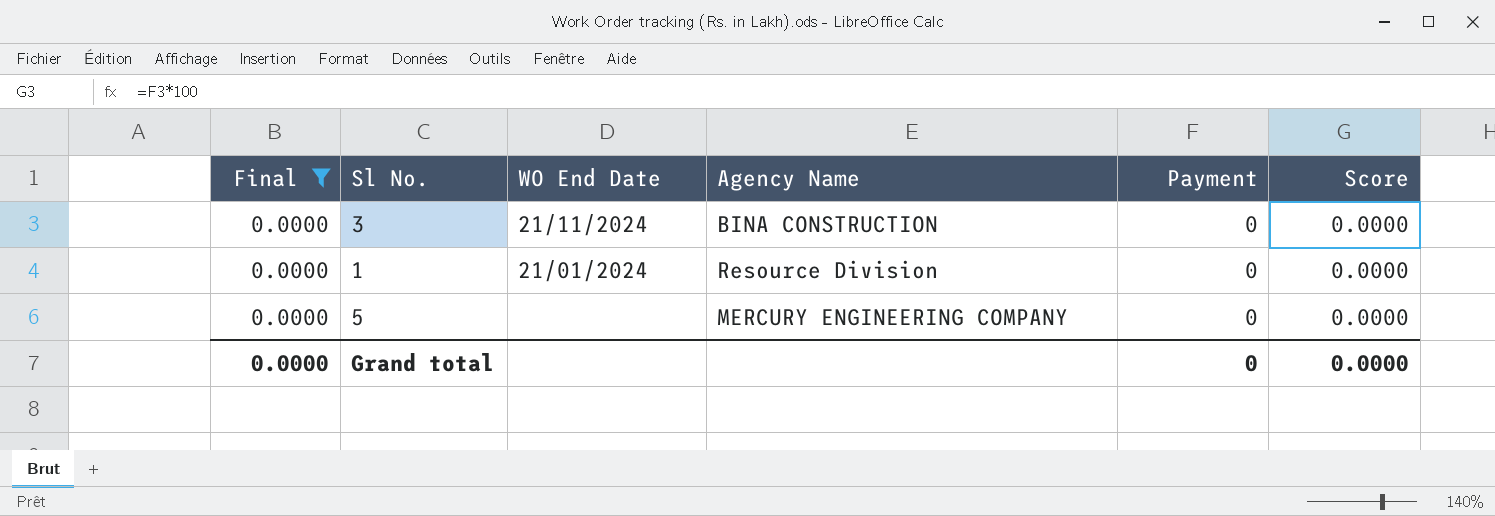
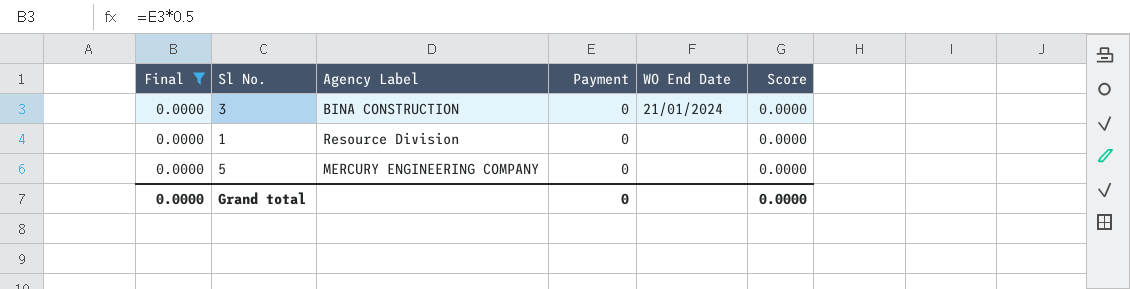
column name: Agency Name -> Agency Label
column WO End Date | position: 3 -> 5
3 | WO End Date: 21/11/2024 -> 21/01/2024
1 | WO End Date: 21/01/2024 -> none

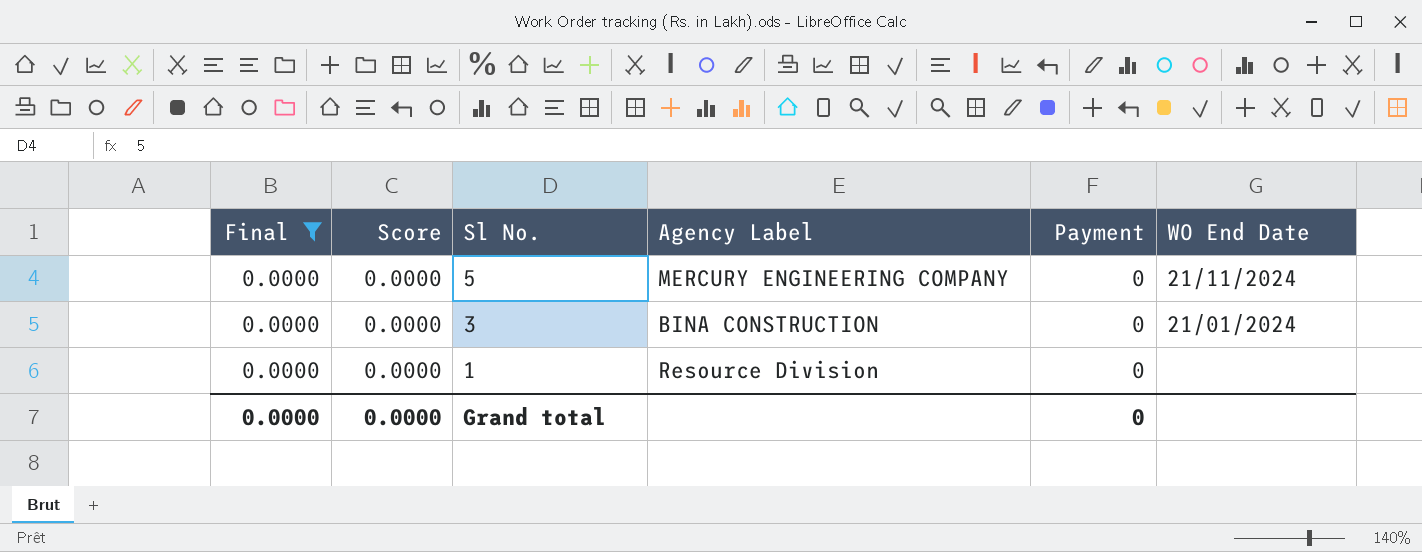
row order: none -> Sl No. descending
column Score | position: 6 -> 2
5 | WO End Date: none -> 21/11/2024

